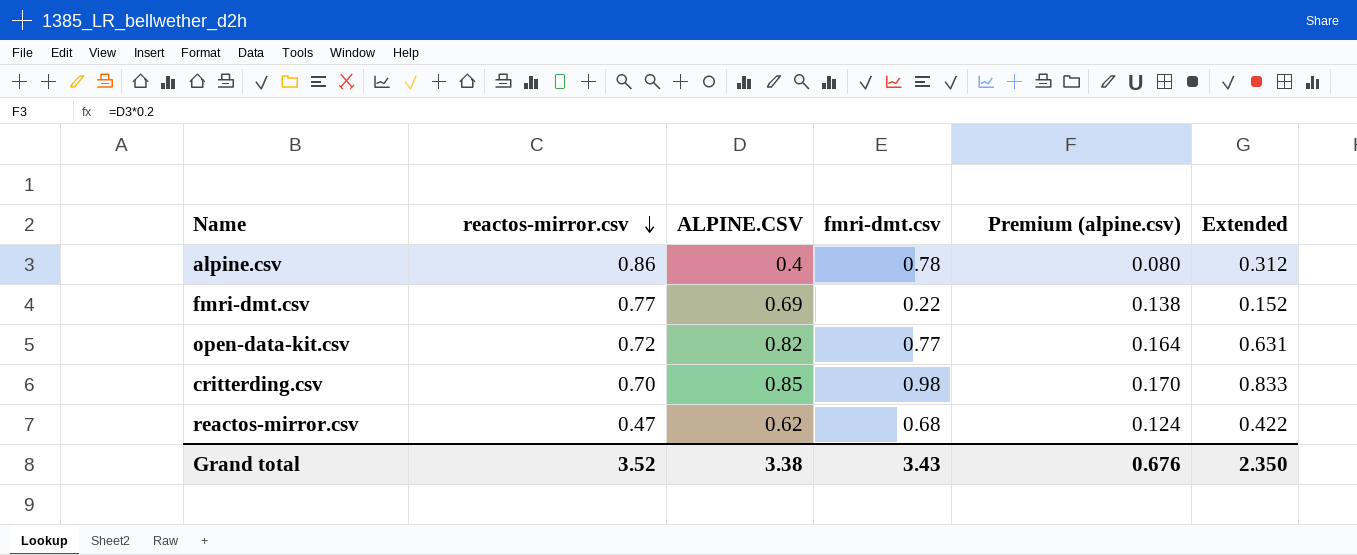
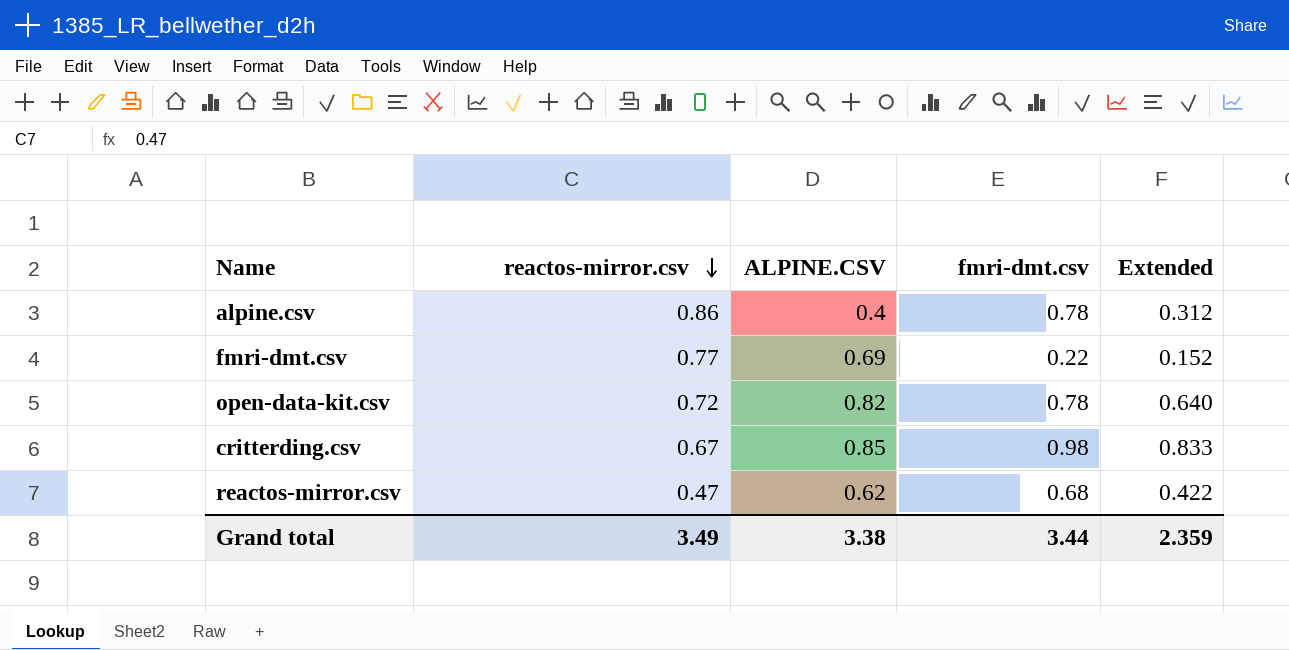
column Premium (alpine.csv) | formula: [ALPINE.CSV] * 0.2 -> none
open-data-kit.csv | fmri-dmt.csv: 0.77 -> 0.78
open-data-kit.csv | Extended: 0.631 -> 0.640
critterding.csv | reactos-mirror.csv: 0.70 -> 0.67
Grand total | reactos-mirror.csv: 3.52 -> 3.49
Grand total | fmri-dmt.csv: 3.43 -> 3.44
Grand total | Extended: 2.350 -> 2.359

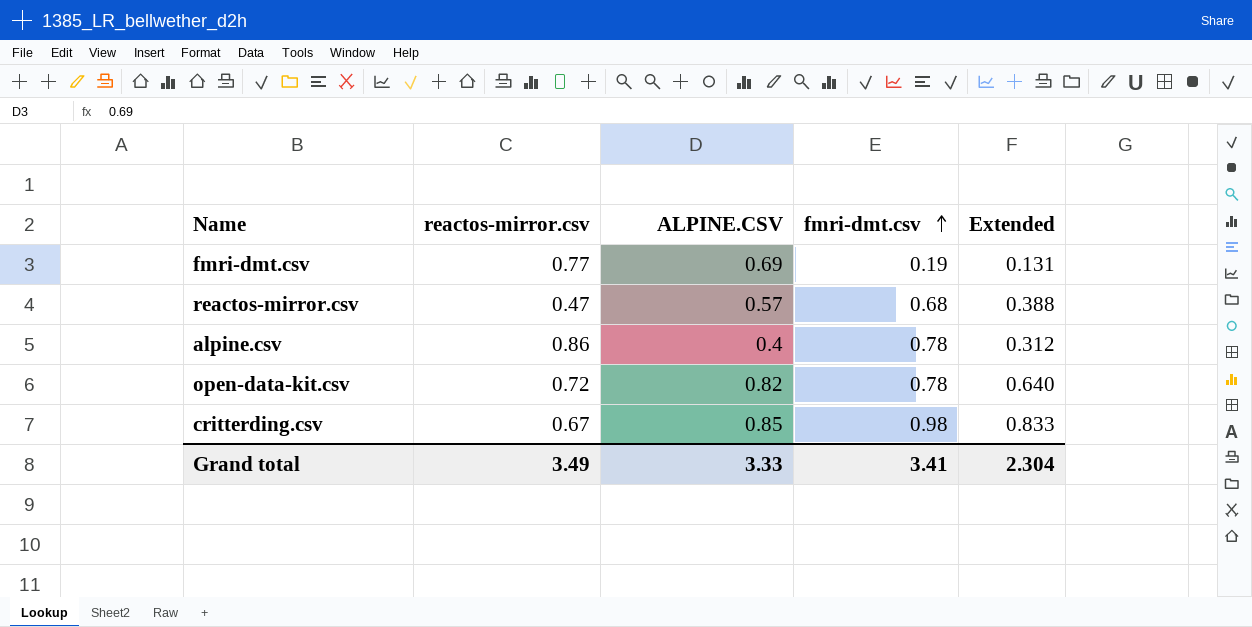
row order: reactos-mirror.csv descending -> fmri-dmt.csv ascending
fmri-dmt.csv | fmri-dmt.csv: 0.22 -> 0.19
fmri-dmt.csv | Extended: 0.152 -> 0.131
reactos-mirror.csv | ALPINE.CSV: 0.62 -> 0.57
reactos-mirror.csv | Extended: 0.422 -> 0.388
Grand total | ALPINE.CSV: 3.38 -> 3.33
Grand total | fmri-dmt.csv: 3.44 -> 3.41
Grand total | Extended: 2.359 -> 2.304

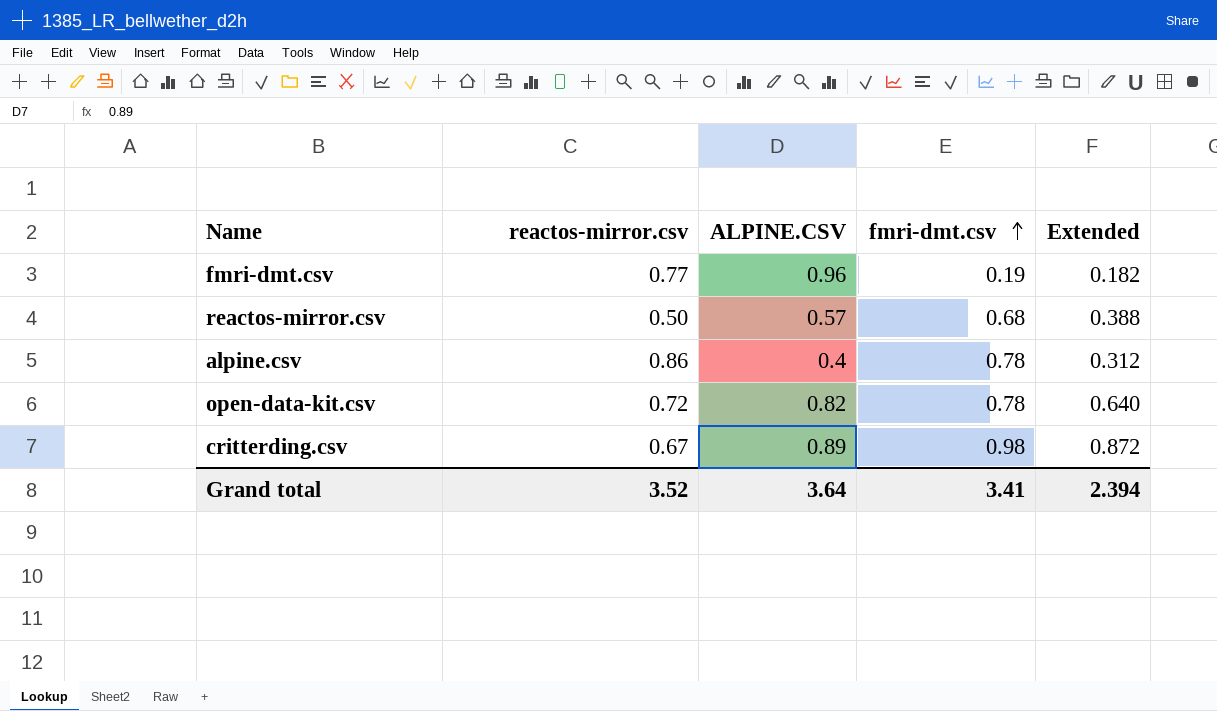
fmri-dmt.csv | ALPINE.CSV: 0.69 -> 0.96
fmri-dmt.csv | Extended: 0.131 -> 0.182
reactos-mirror.csv | reactos-mirror.csv: 0.47 -> 0.50
critterding.csv | ALPINE.CSV: 0.85 -> 0.89
critterding.csv | Extended: 0.833 -> 0.872
Grand total | reactos-mirror.csv: 3.49 -> 3.52
Grand total | ALPINE.CSV: 3.33 -> 3.64
Grand total | Extended: 2.304 -> 2.394

